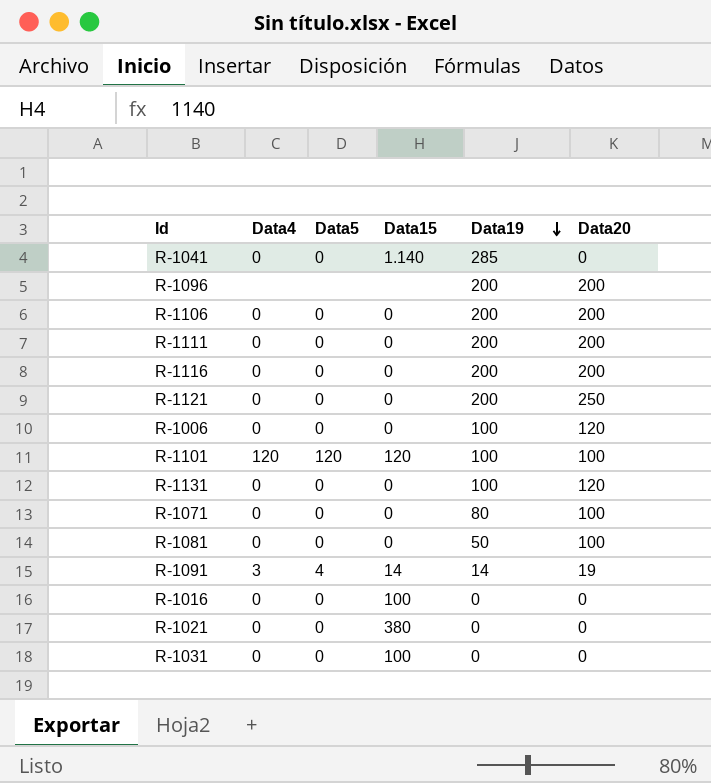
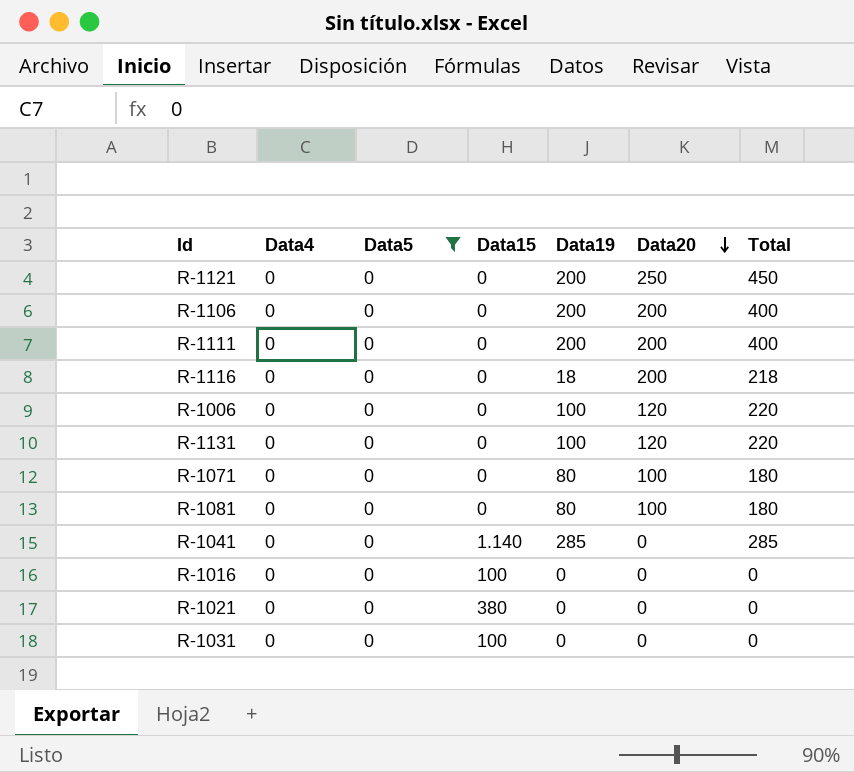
filter: none -> Data5 = 0
row order: Data19 descending -> Data20 descending
column Total | formula: none -> [Data19] + [Data20]
R-1116 | Data19: 200 -> 18
R-1081 | Data19: 50 -> 80

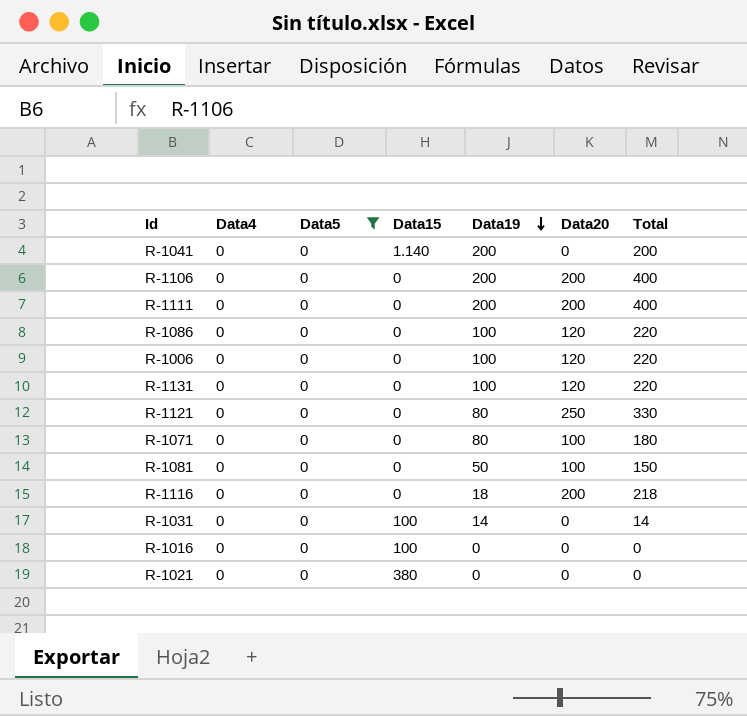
row order: Data20 descending -> Data19 descending
R-1041 | Data19: 285 -> 200
R-1041 | Total: 285 -> 200
row R-1086: none -> 0 | 0 | 0 | 100 | 120 | 220
R-1121 | Data19: 200 -> 80
R-1121 | Total: 450 -> 330
R-1081 | Data19: 80 -> 50
R-1081 | Total: 180 -> 150
R-1031 | Data19: 0 -> 14
R-1031 | Total: 0 -> 14

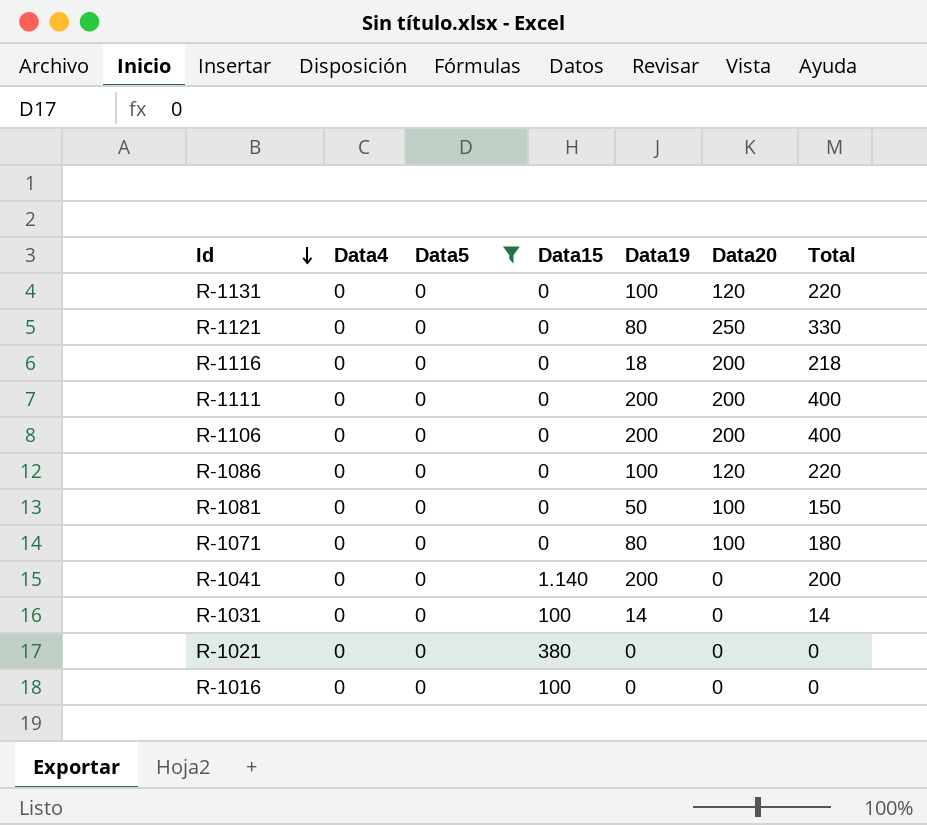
row order: Data19 descending -> Id descending
row R-1006: 0 | 0 | 0 | 100 | 120 | 220 -> none

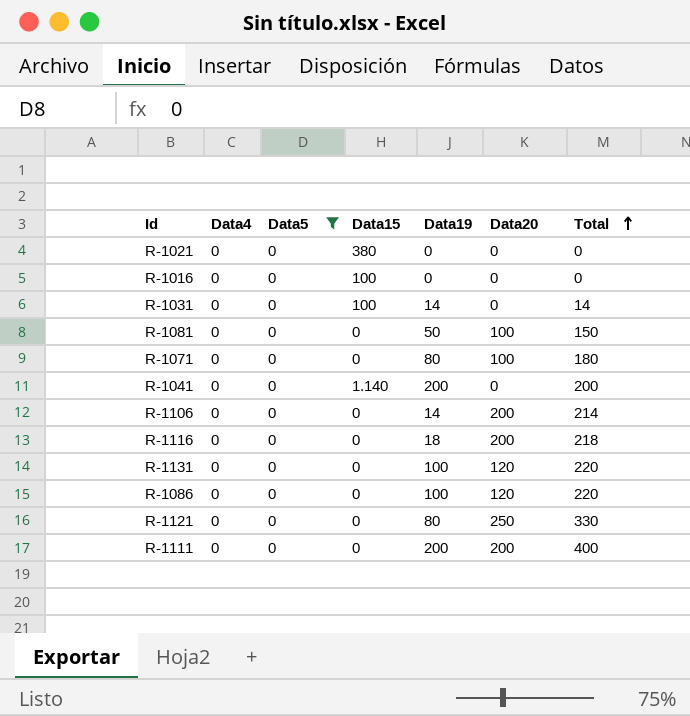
row order: Id descending -> Total ascending
R-1106 | Data19: 200 -> 14
R-1106 | Total: 400 -> 214

